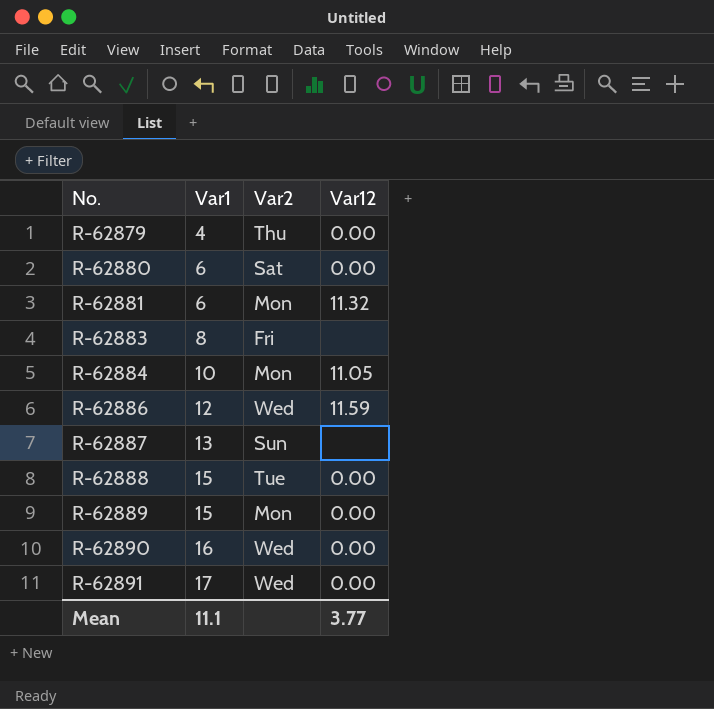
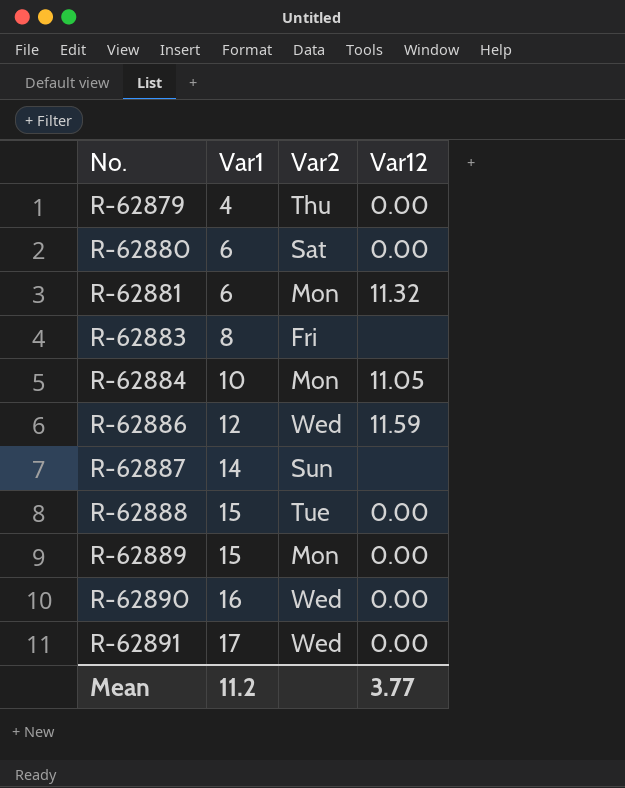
R-62887 | Var1: 13 -> 14
Mean | Var1: 11.1 -> 11.2

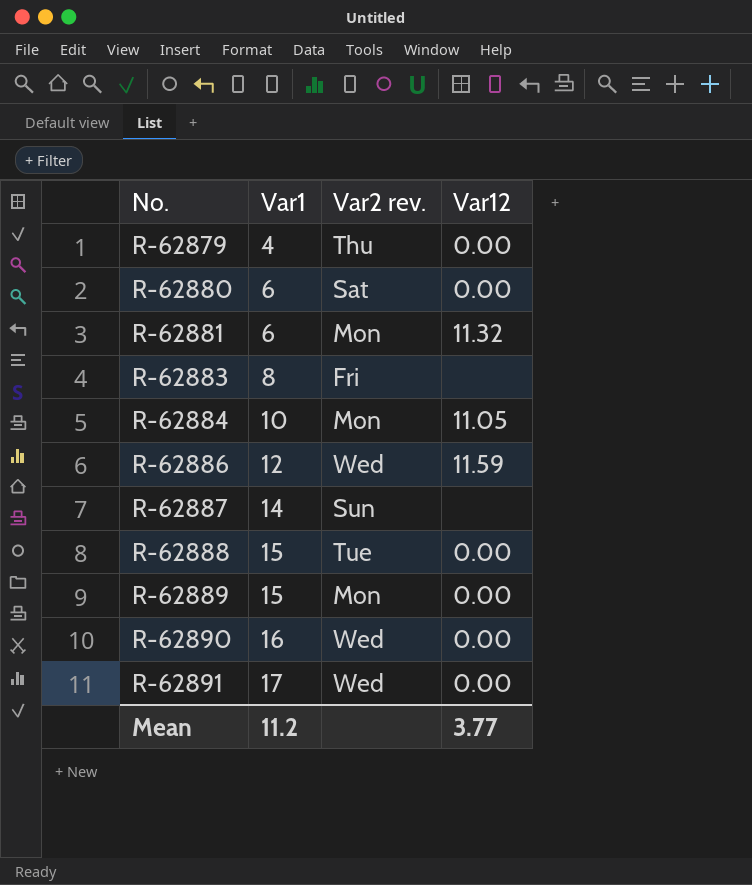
column name: Var2 -> Var2 rev.

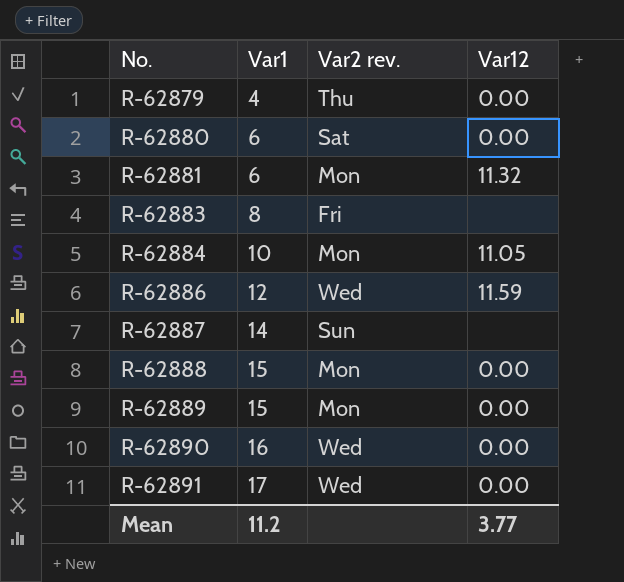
R-62888 | Var2 rev.: Tue -> Mon

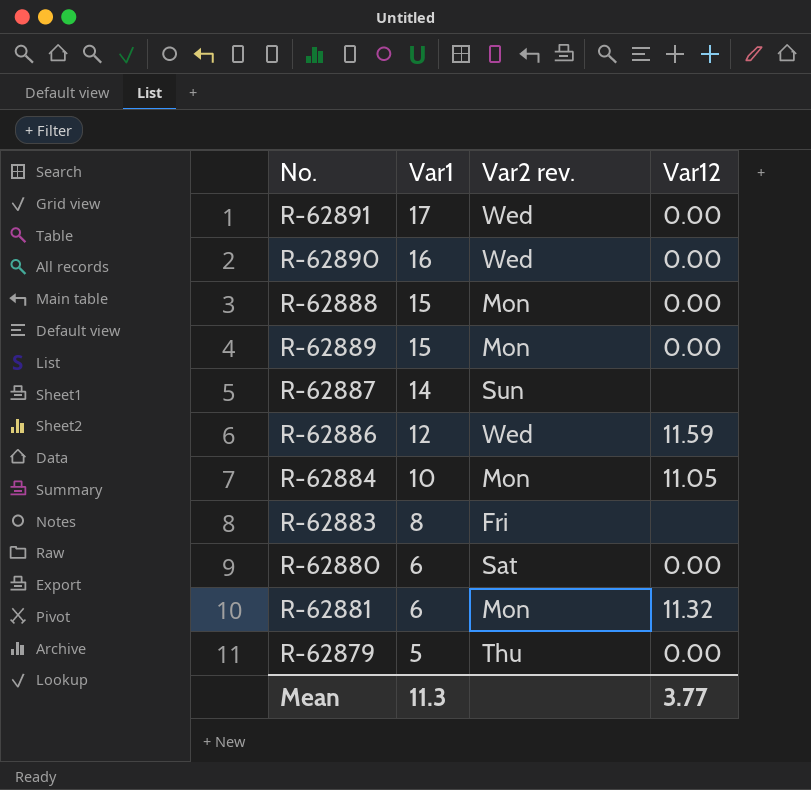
row order: No. ascending -> Var1 descending
R-62879 | Var1: 4 -> 5
Mean | Var1: 11.2 -> 11.3

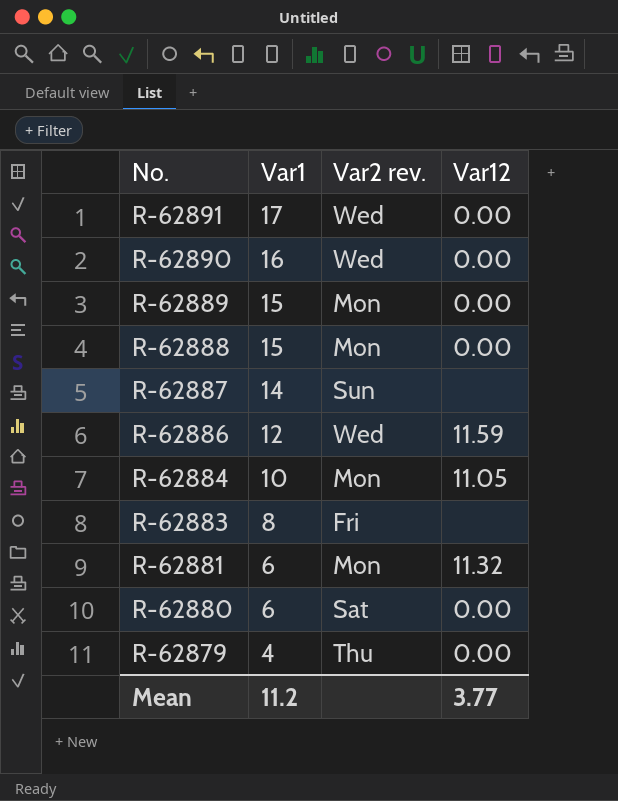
row order: Var1 descending -> No. descending
R-62879 | Var1: 5 -> 4
Mean | Var1: 11.3 -> 11.2

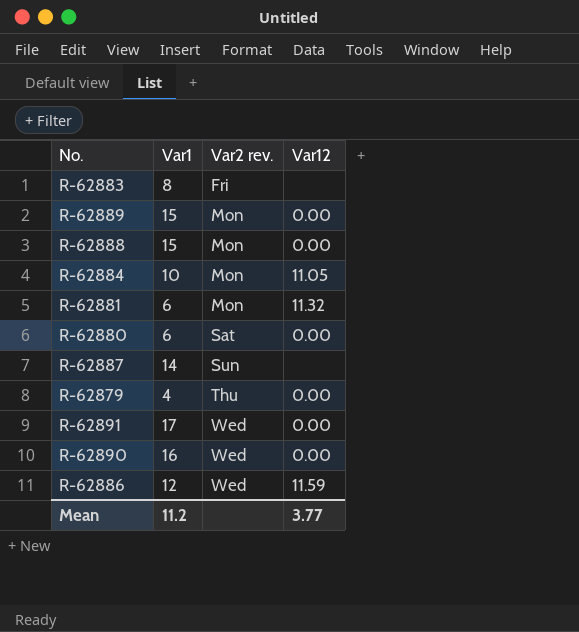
row order: No. descending -> Var2 rev. ascending

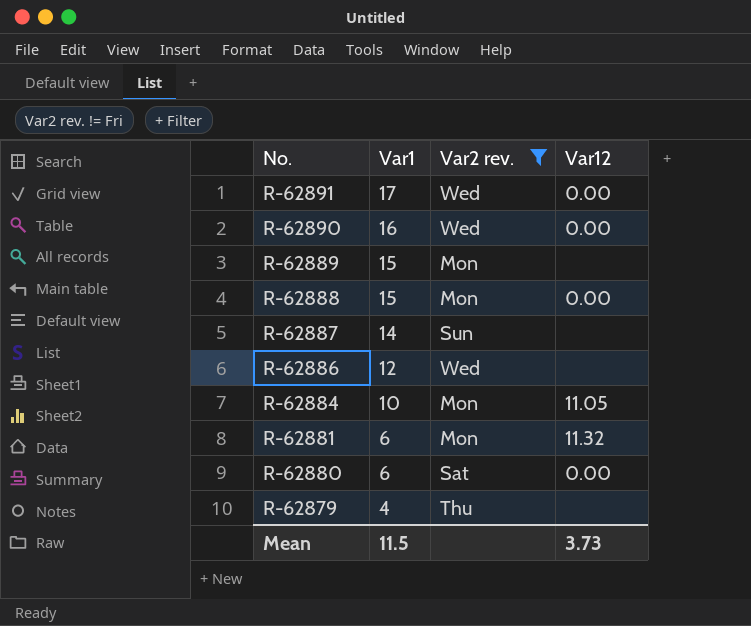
filter: none -> Var2 rev. != Fri
row order: Var2 rev. ascending -> No. descending
R-62889 | Var12: 0.00 -> none
R-62886 | Var12: 11.59 -> none
R-62879 | Var12: 0.00 -> none
Mean | Var1: 11.2 -> 11.5
Mean | Var12: 3.77 -> 3.73

